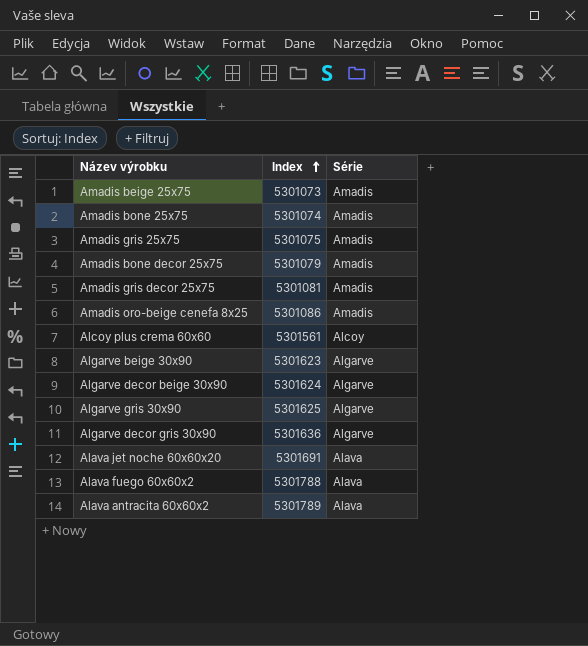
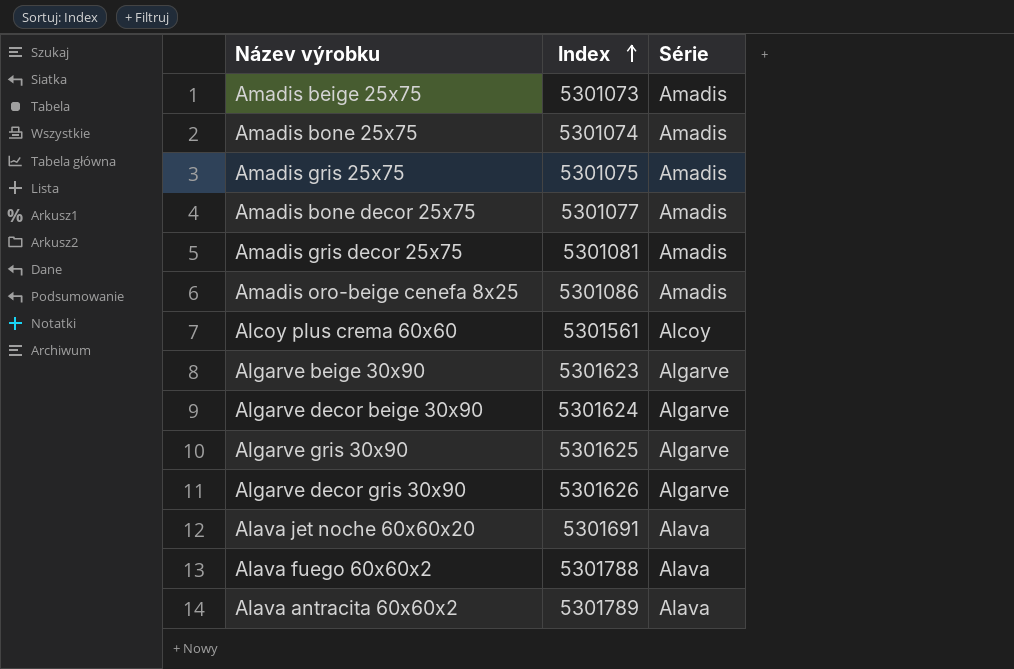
Amadis bone decor 25x75 | Index: 5301079 -> 5301077
Algarve decor gris 30x90 | Index: 5301636 -> 5301626

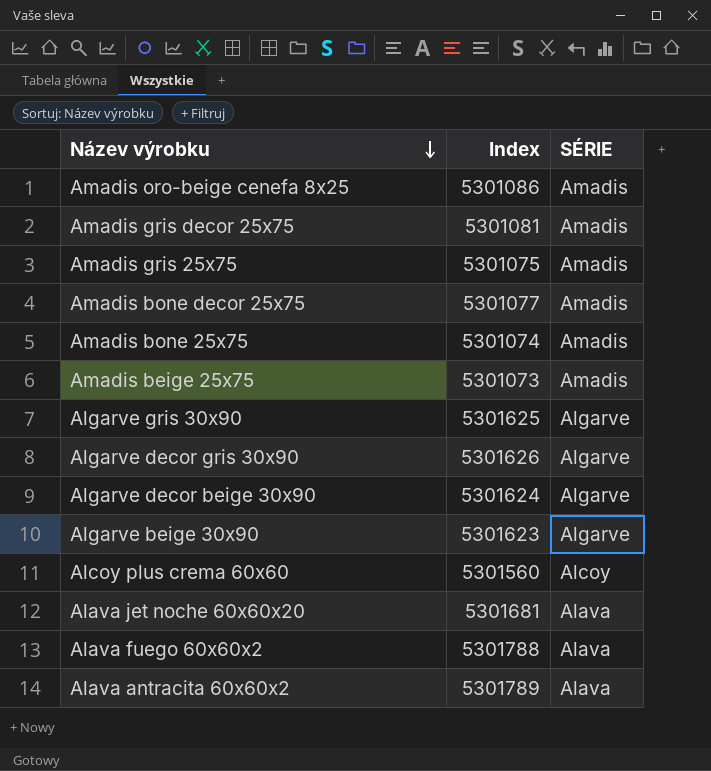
row order: Index ascending -> Název výrobku descending
column name: Série -> SÉRIE
Alcoy plus crema 60x60 | Index: 5301561 -> 5301560
Alava jet noche 60x60x20 | Index: 5301691 -> 5301681

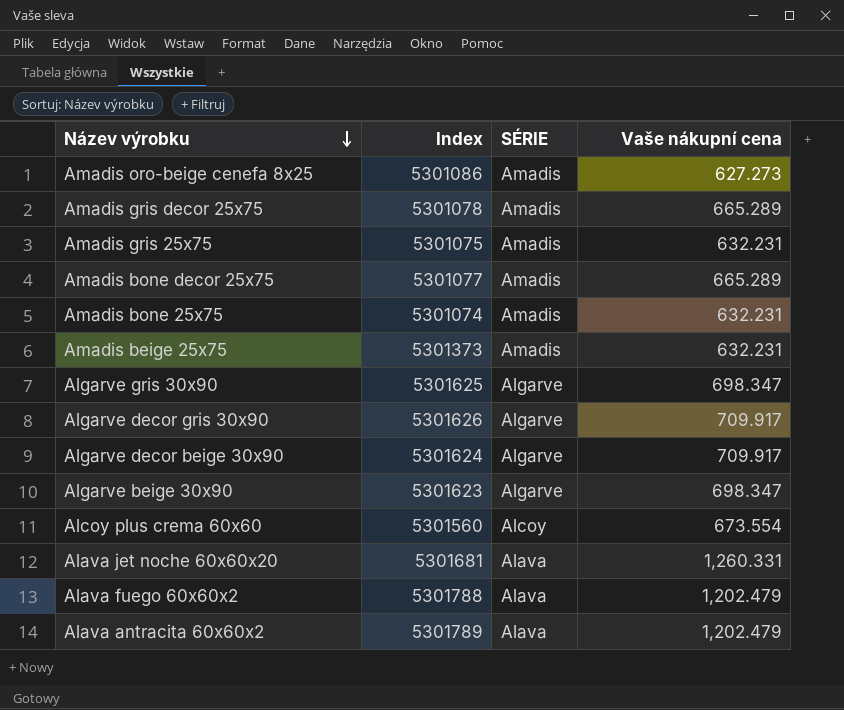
column Vaše nákupní cena | position: none -> 4
Amadis gris decor 25x75 | Index: 5301081 -> 5301078
Amadis beige 25x75 | Index: 5301073 -> 5301373

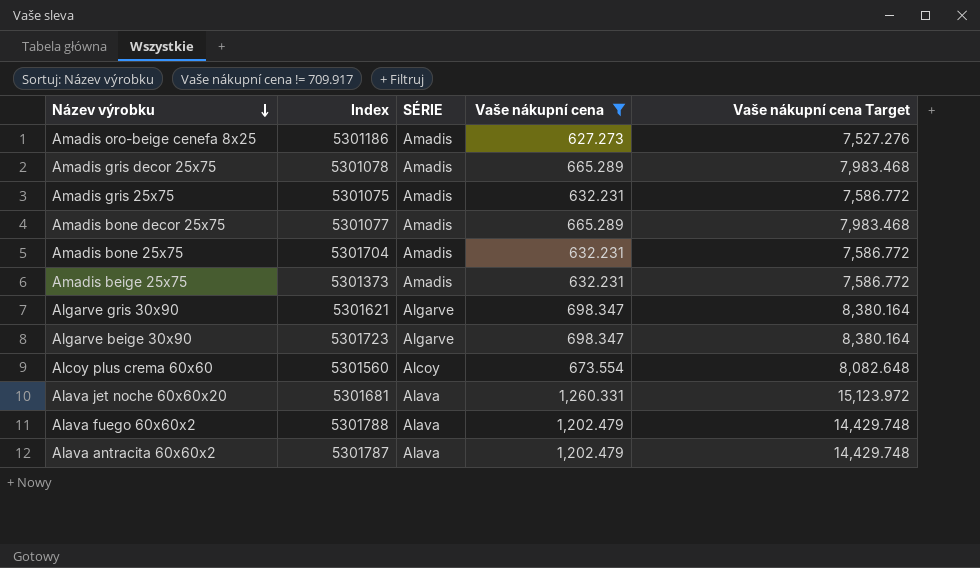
filter: none -> Vaše nákupní cena != 709.917
column Vaše nákupní cena Target | formula: none -> [Vaše nákupní cena] * 12
Amadis oro-beige cenefa 8x25 | Index: 5301086 -> 5301186
Amadis bone 25x75 | Index: 5301074 -> 5301704
Algarve gris 30x90 | Index: 5301625 -> 5301621
Algarve beige 30x90 | Index: 5301623 -> 5301723
Alava antracita 60x60x2 | Index: 5301789 -> 5301787

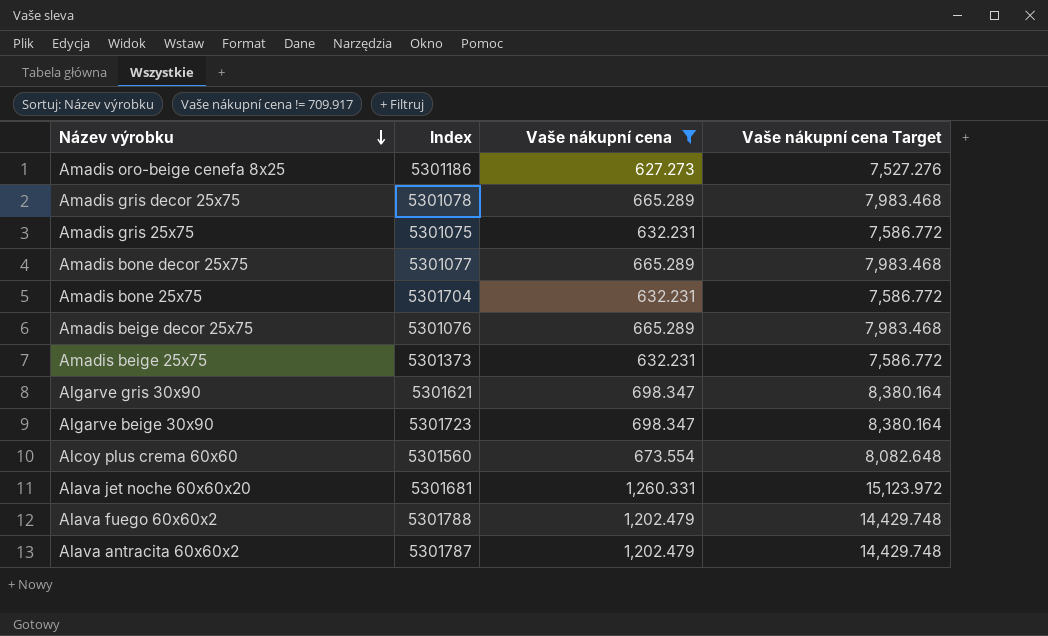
column SÉRIE | position: 3 -> none
row Amadis beige decor 25x75: none -> 5301076 | 665.289 | 7,983.468

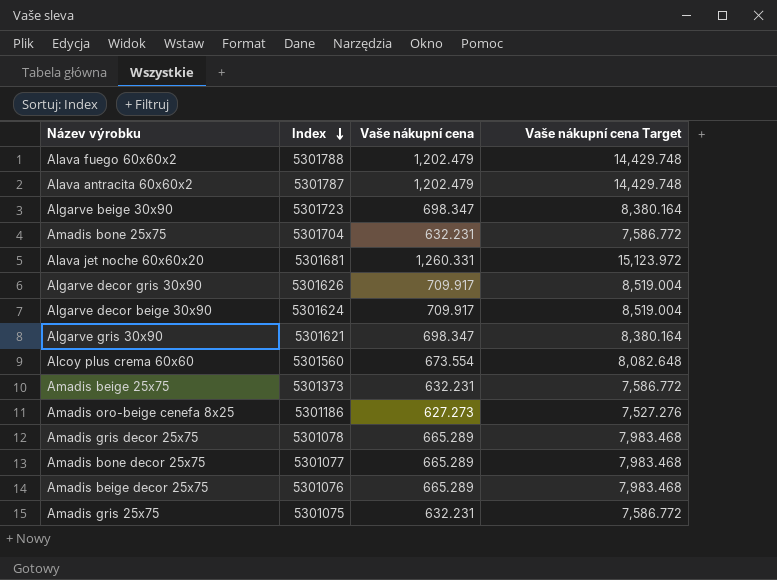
filter: Vaše nákupní cena != 709.917 -> none
row order: Název výrobku descending -> Index descending

